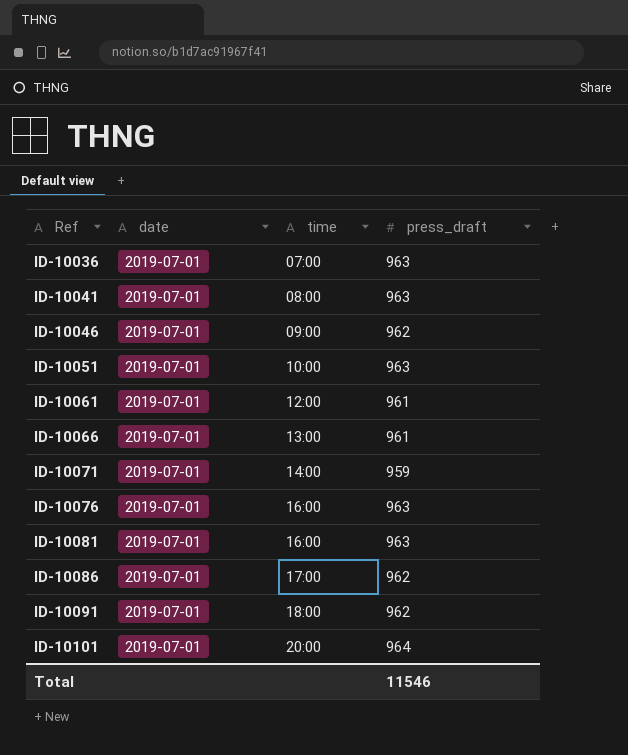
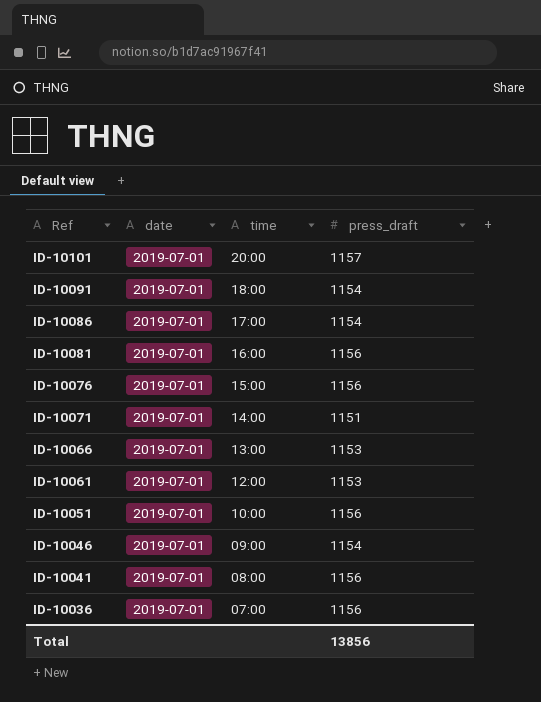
row order: Ref ascending -> Ref descending
ID-10101 | press_draft: 964 -> 1157
ID-10091 | press_draft: 962 -> 1154
ID-10086 | press_draft: 962 -> 1154
ID-10081 | press_draft: 963 -> 1156
ID-10076 | time: 16:00 -> 15:00
ID-10076 | press_draft: 963 -> 1156
ID-10071 | press_draft: 959 -> 1151
ID-10066 | press_draft: 961 -> 1153
ID-10061 | press_draft: 961 -> 1153
ID-10051 | press_draft: 963 -> 1156
ID-10046 | press_draft: 962 -> 1154
ID-10041 | press_draft: 963 -> 1156
ID-10036 | press_draft: 963 -> 1156
Total | press_draft: 11546 -> 13856

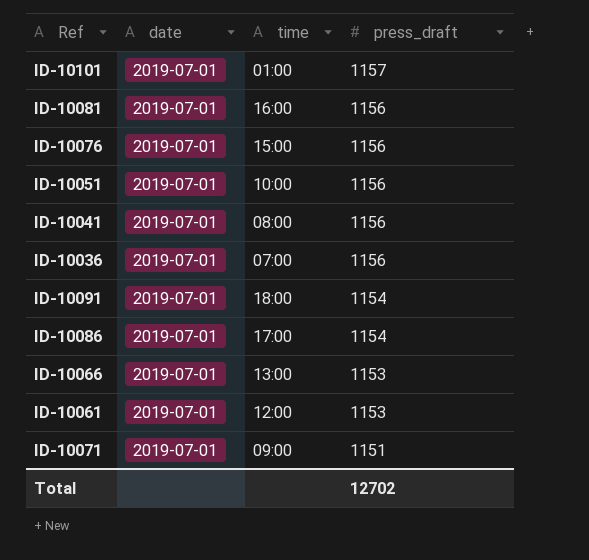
row order: Ref descending -> press_draft descending
row ID-10046: 2019-07-01 | 09:00 | 1154 -> none
ID-10101 | time: 20:00 -> 01:00
ID-10071 | time: 14:00 -> 09:00
Total | press_draft: 13856 -> 12702

